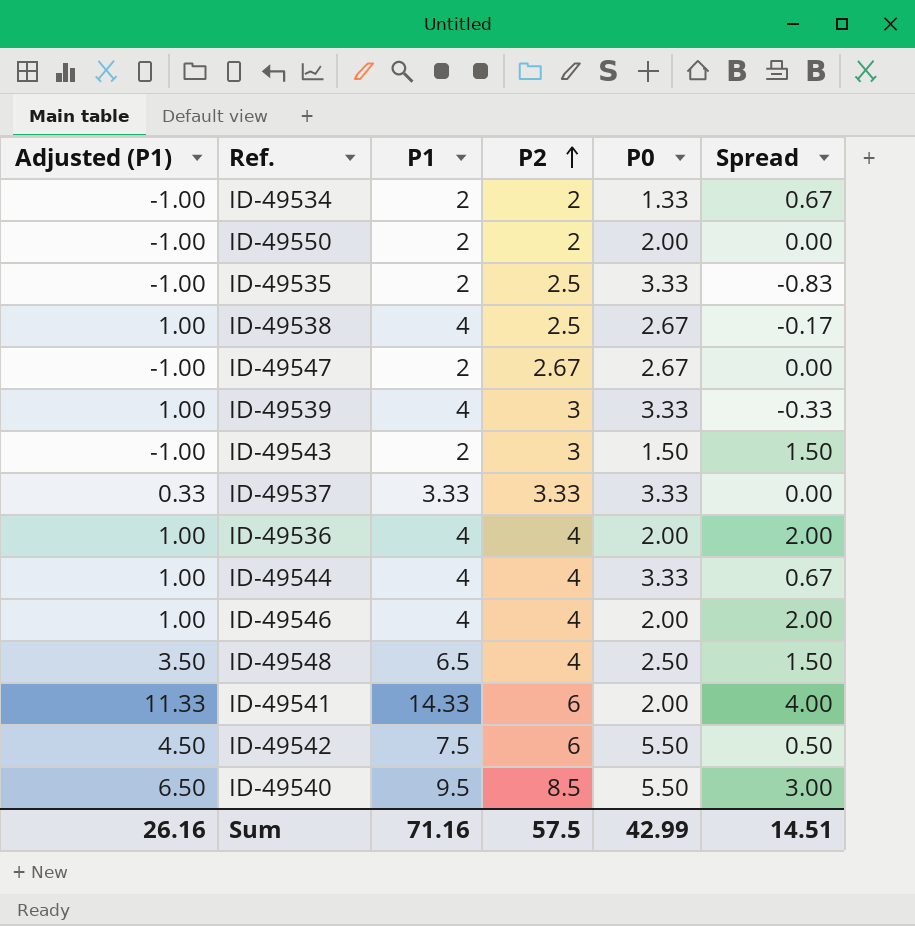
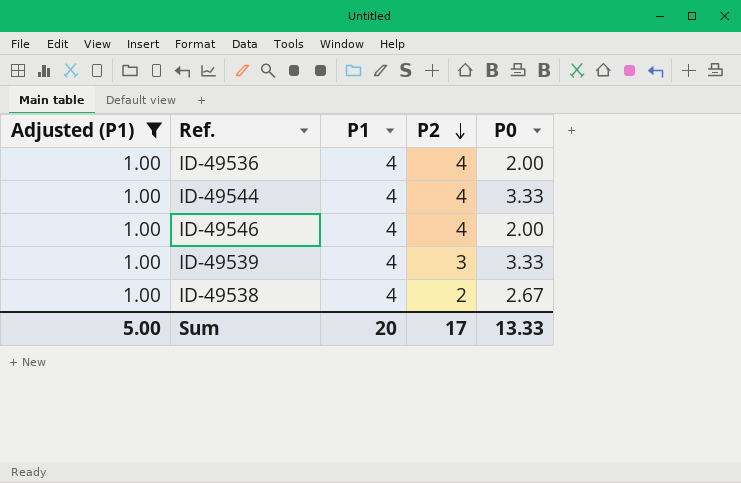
filter: none -> Adjusted (P1) = 1.00
row order: P2 ascending -> P2 descending
column Spread | formula: [P2] - [P0] -> none
ID-49538 | P2: 2.5 -> 2
Sum | Adjusted (P1): 26.16 -> 5.00
Sum | P1: 71.16 -> 20
Sum | P2: 57.5 -> 17
Sum | P0: 42.99 -> 13.33

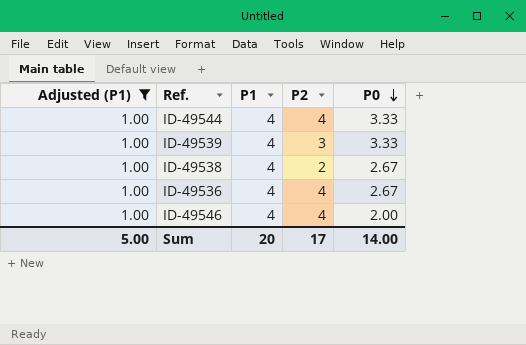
row order: P2 descending -> P0 descending
ID-49536 | P0: 2.00 -> 2.67
Sum | P0: 13.33 -> 14.00

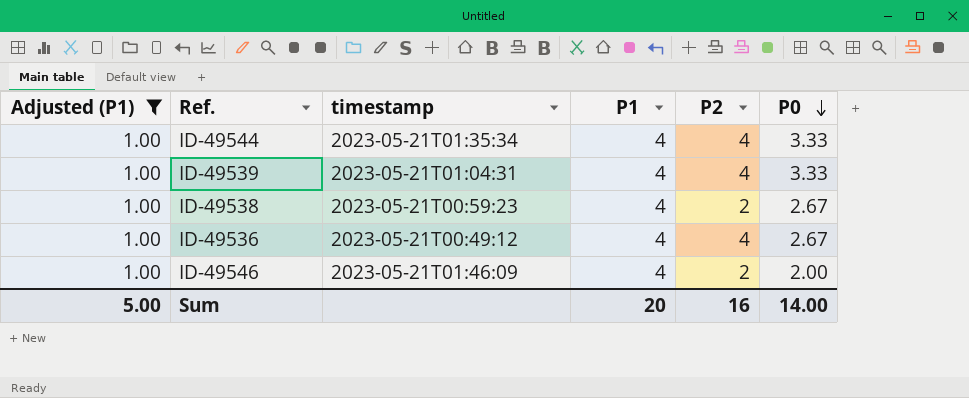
column timestamp | position: none -> 3
ID-49539 | P2: 3 -> 4
ID-49546 | P2: 4 -> 2
Sum | P2: 17 -> 16

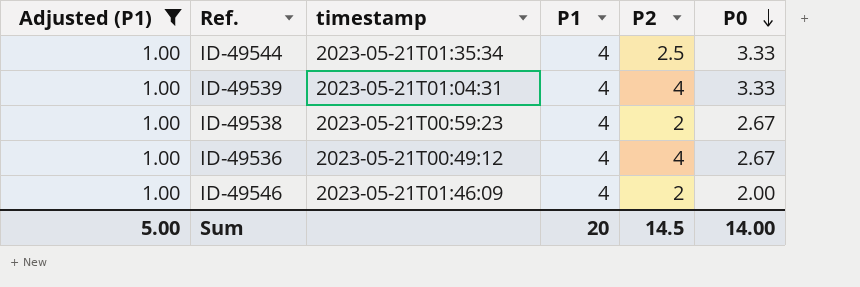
ID-49544 | P2: 4 -> 2.5
Sum | P2: 16 -> 14.5

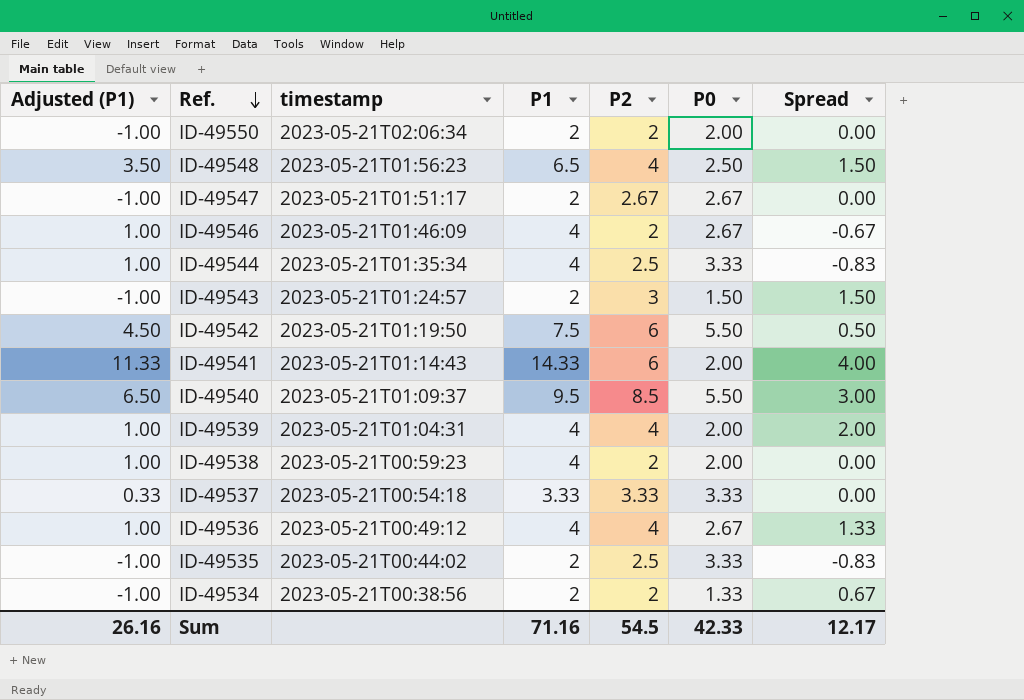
filter: Adjusted (P1) = 1.00 -> none
row order: P0 descending -> Ref. descending
column Spread | formula: none -> [P2] - [P0]
ID-49546 | P0: 2.00 -> 2.67
ID-49539 | P0: 3.33 -> 2.00
ID-49538 | P0: 2.67 -> 2.00
Sum | Adjusted (P1): 5.00 -> 26.16
Sum | P1: 20 -> 71.16
Sum | P2: 14.5 -> 54.5
Sum | P0: 14.00 -> 42.33

